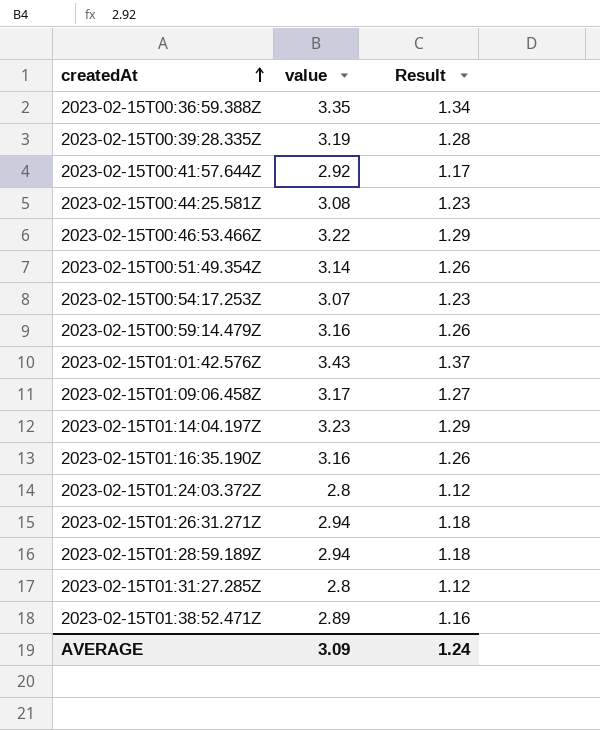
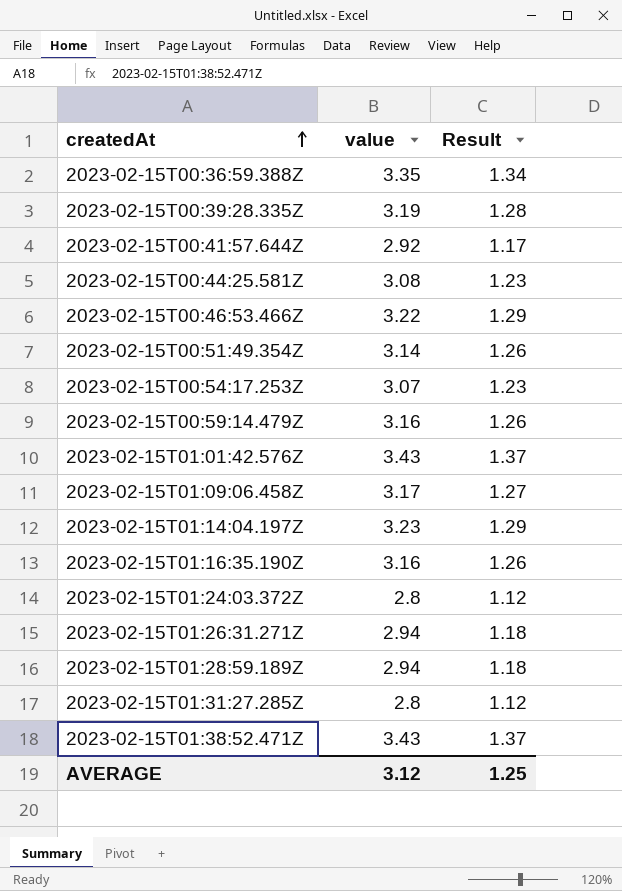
2023-02-15T01:38:52.471Z | value: 2.89 -> 3.43
2023-02-15T01:38:52.471Z | Result: 1.16 -> 1.37
AVERAGE | value: 3.09 -> 3.12
AVERAGE | Result: 1.24 -> 1.25

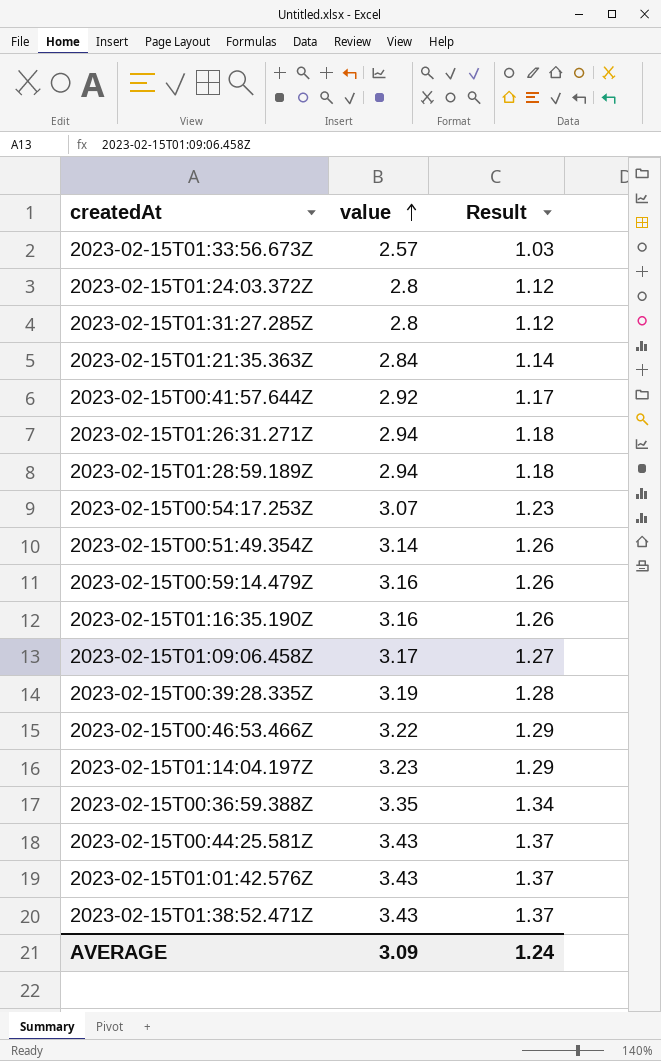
row order: createdAt ascending -> value ascending
row 2023-02-15T01:33:56.673Z: none -> 2.57 | 1.03
row 2023-02-15T01:21:35.363Z: none -> 2.84 | 1.14
2023-02-15T00:44:25.581Z | value: 3.08 -> 3.43
2023-02-15T00:44:25.581Z | Result: 1.23 -> 1.37
AVERAGE | value: 3.12 -> 3.09
AVERAGE | Result: 1.25 -> 1.24

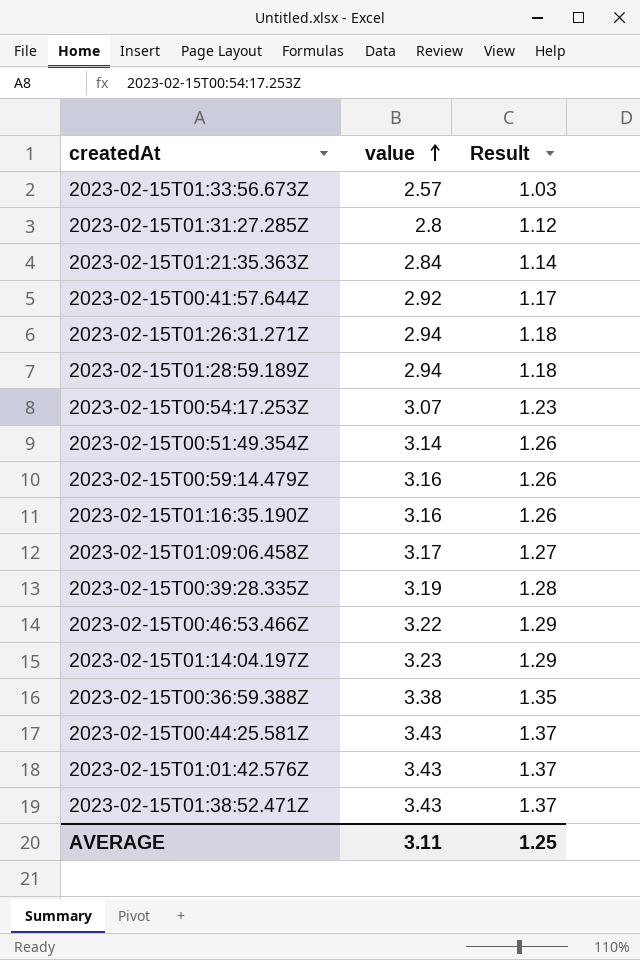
row 2023-02-15T01:24:03.372Z: 2.8 | 1.12 -> none
2023-02-15T00:36:59.388Z | value: 3.35 -> 3.38
2023-02-15T00:36:59.388Z | Result: 1.34 -> 1.35
AVERAGE | value: 3.09 -> 3.11
AVERAGE | Result: 1.24 -> 1.25

